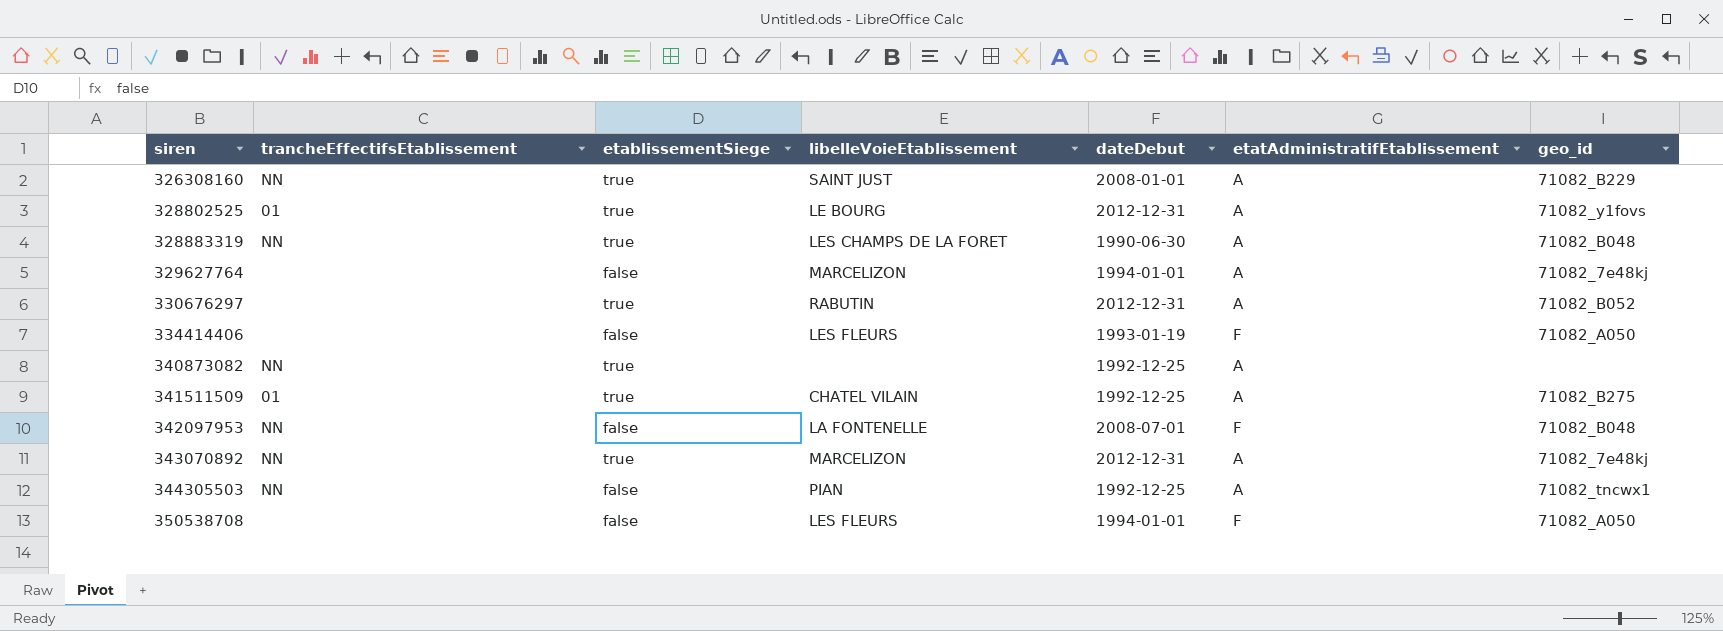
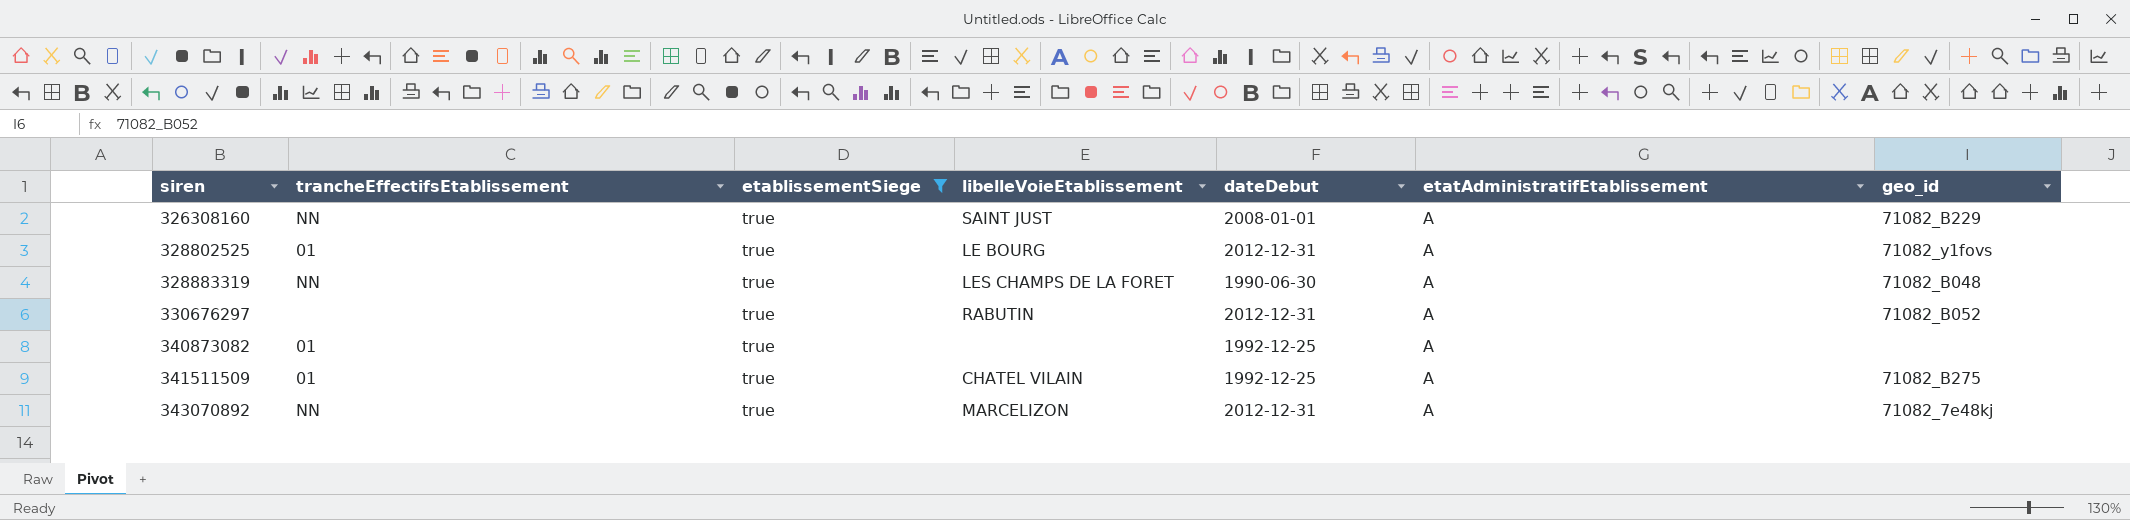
filter: none -> etablissementSiege = true
340873082 | trancheEffectifsEtablissement: NN -> 01

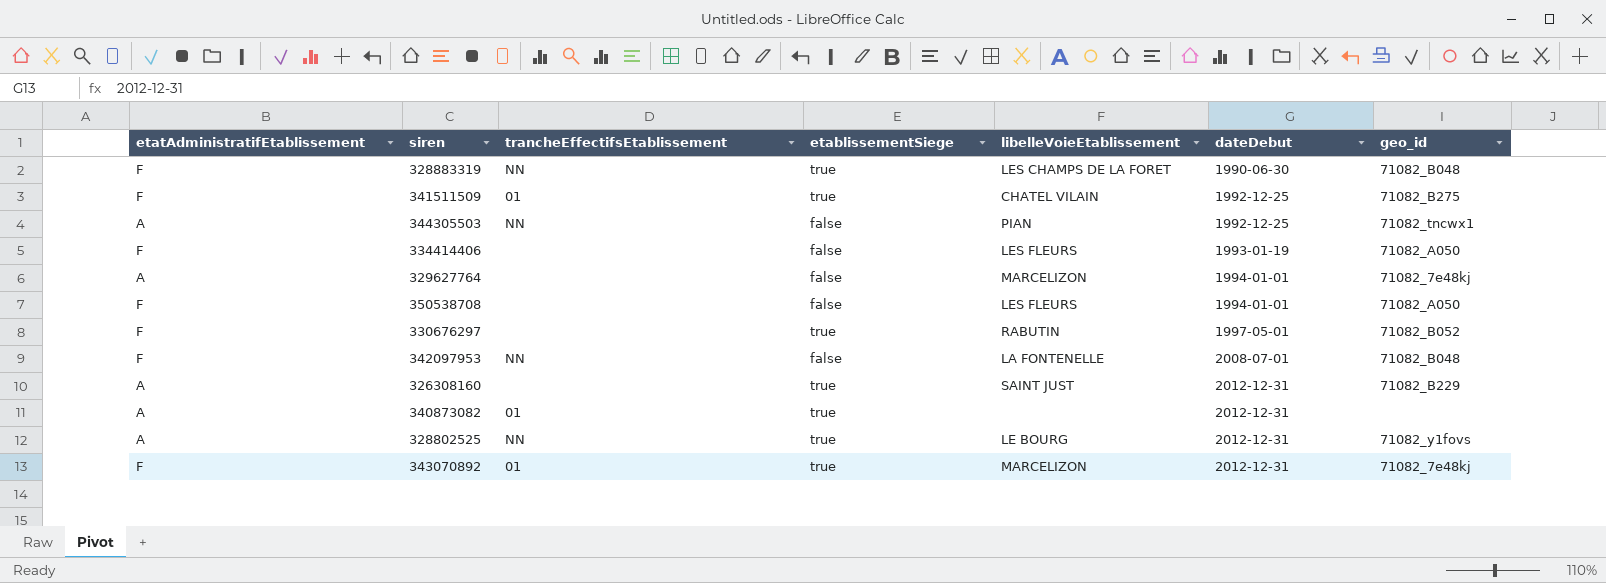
filter: etablissementSiege = true -> none
row order: siren ascending -> dateDebut ascending
column etatAdministratifEtablissement | position: 6 -> 1
328883319 | etatAdministratifEtablissement: A -> F
341511509 | etatAdministratifEtablissement: A -> F
330676297 | etatAdministratifEtablissement: A -> F
330676297 | dateDebut: 2012-12-31 -> 1997-05-01
326308160 | trancheEffectifsEtablissement: NN -> none
326308160 | dateDebut: 2008-01-01 -> 2012-12-31
340873082 | dateDebut: 1992-12-25 -> 2012-12-31
328802525 | trancheEffectifsEtablissement: 01 -> NN
343070892 | etatAdministratifEtablissement: A -> F
343070892 | trancheEffectifsEtablissement: NN -> 01

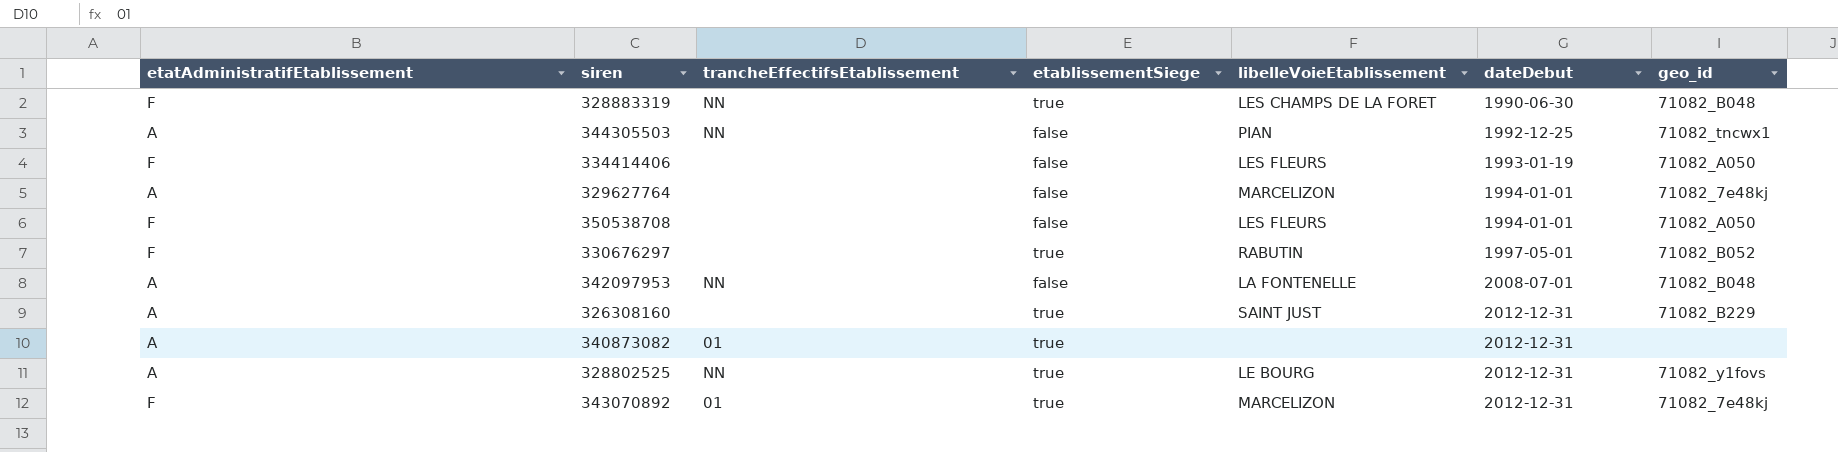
row 341511509: F | 01 | true | CHATEL VILAIN | 1992-12-25 | 71082_B275 -> none
342097953 | etatAdministratifEtablissement: F -> A

